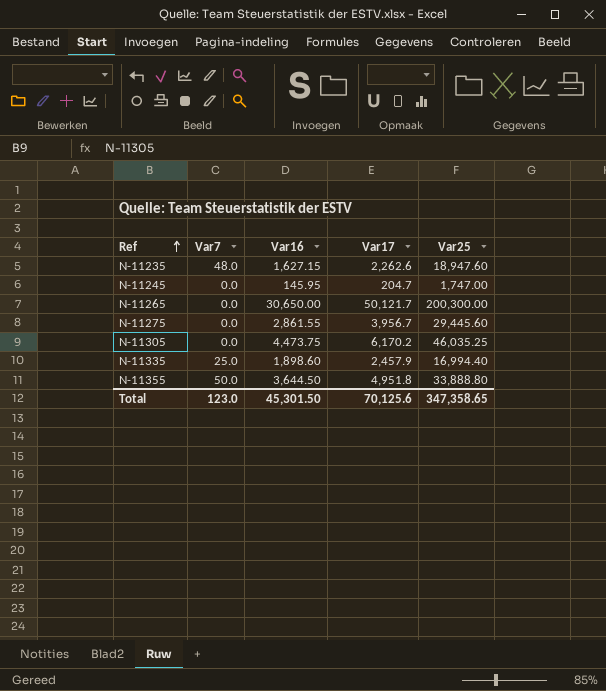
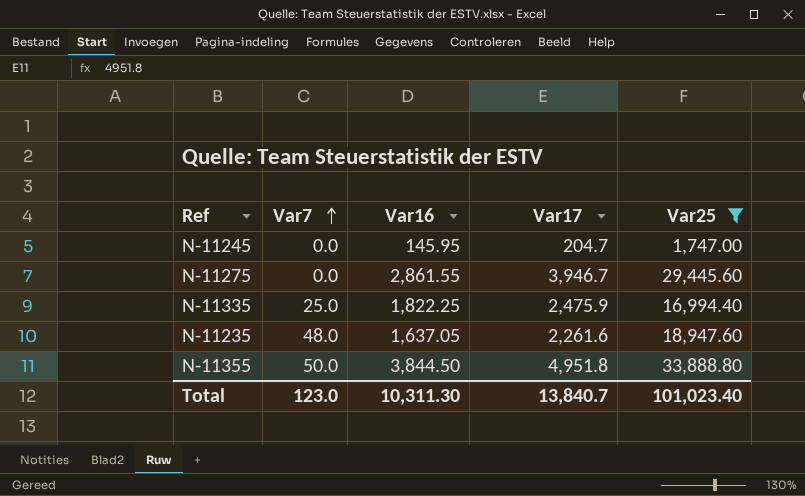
filter: none -> Var25 <= 33,888.80
row order: Ref ascending -> Var7 ascending
N-11275 | Var17: 3,956.7 -> 3,946.7
N-11335 | Var16: 1,898.60 -> 1,822.25
N-11335 | Var17: 2,457.9 -> 2,475.9
N-11235 | Var16: 1,627.15 -> 1,637.05
N-11235 | Var17: 2,262.6 -> 2,261.6
N-11355 | Var16: 3,644.50 -> 3,844.50
Total | Var16: 45,301.50 -> 10,311.30
Total | Var17: 70,125.6 -> 13,840.7
Total | Var25: 347,358.65 -> 101,023.40

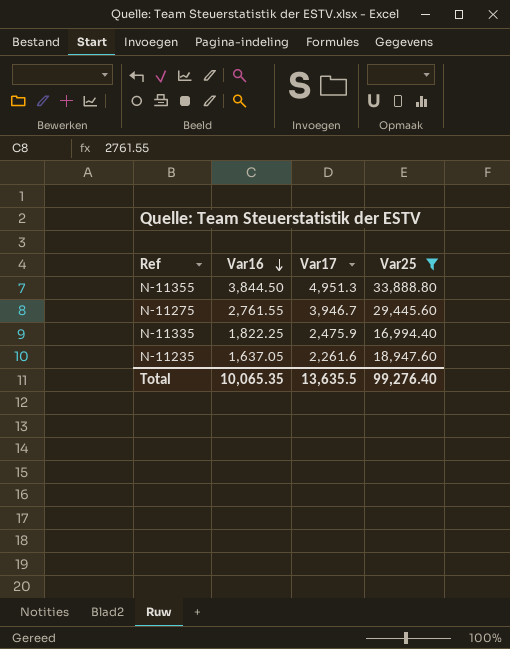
row order: Var7 ascending -> Var16 descending
column Var7 | position: 2 -> none
row N-11245: 0.0 | 145.95 | 204.7 | 1,747.00 -> none
N-11355 | Var17: 4,951.8 -> 4,951.3
N-11275 | Var16: 2,861.55 -> 2,761.55
Total | Var16: 10,311.30 -> 10,065.35
Total | Var17: 13,840.7 -> 13,635.5
Total | Var25: 101,023.40 -> 99,276.40

